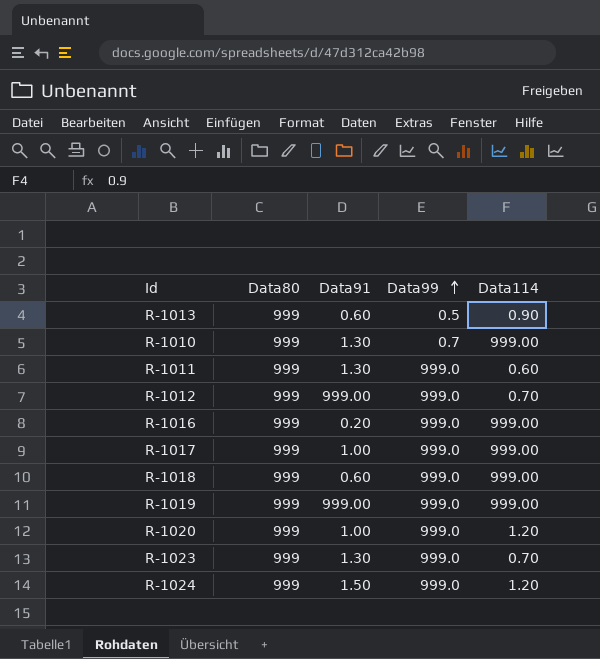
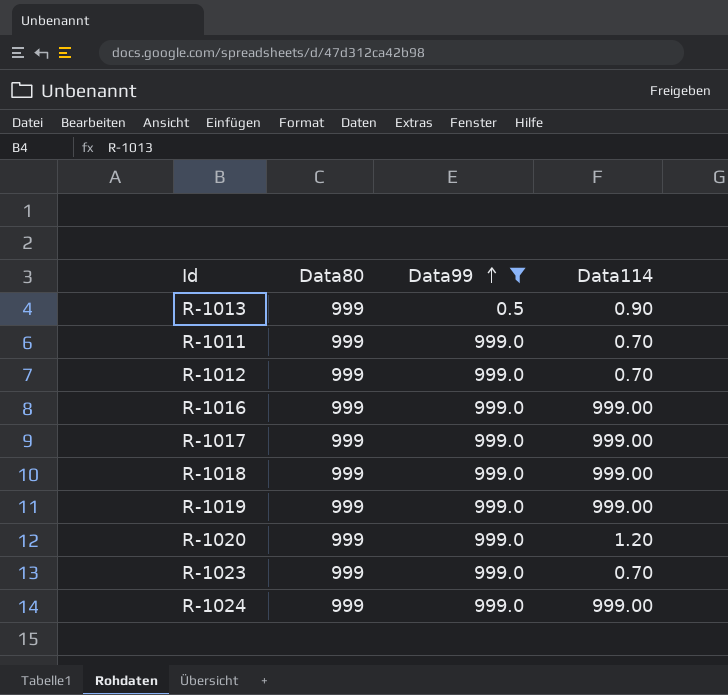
filter: none -> Data99 != 0.7
column Data91 | position: 3 -> none
R-1011 | Data114: 0.60 -> 0.70
R-1024 | Data114: 1.20 -> 999.00

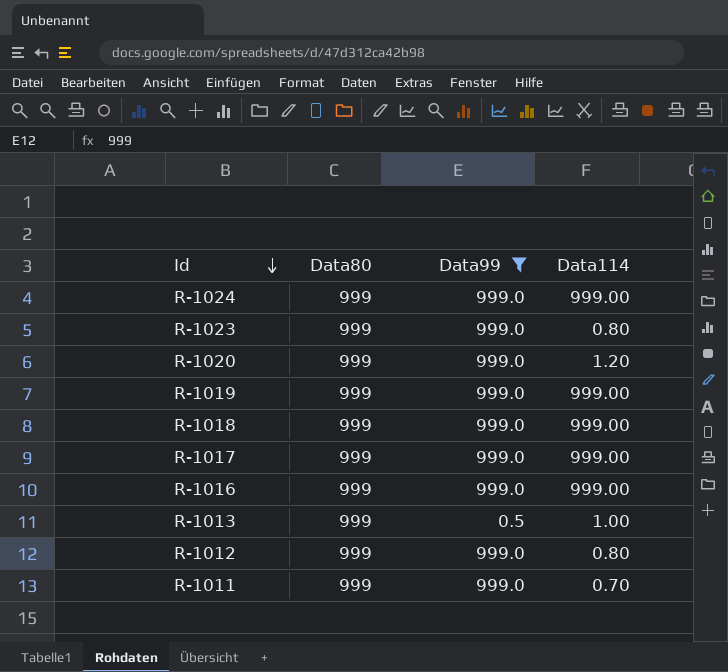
row order: Data99 ascending -> Id descending
R-1023 | Data114: 0.70 -> 0.80
R-1013 | Data114: 0.90 -> 1.00
R-1012 | Data114: 0.70 -> 0.80

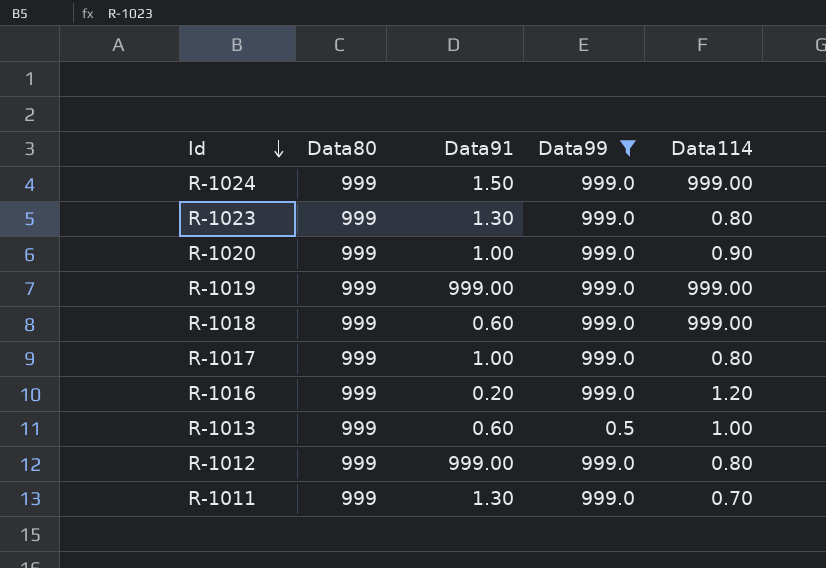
column Data91 | position: none -> 3
R-1020 | Data114: 1.20 -> 0.90
R-1017 | Data114: 999.00 -> 0.80
R-1016 | Data114: 999.00 -> 1.20

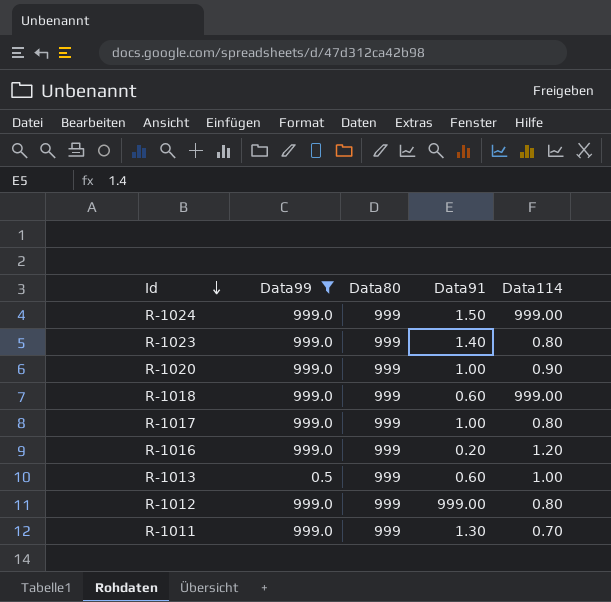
column Data99 | position: 4 -> 2
row R-1019: 999 | 999.00 | 999.0 | 999.00 -> none
R-1023 | Data91: 1.30 -> 1.40

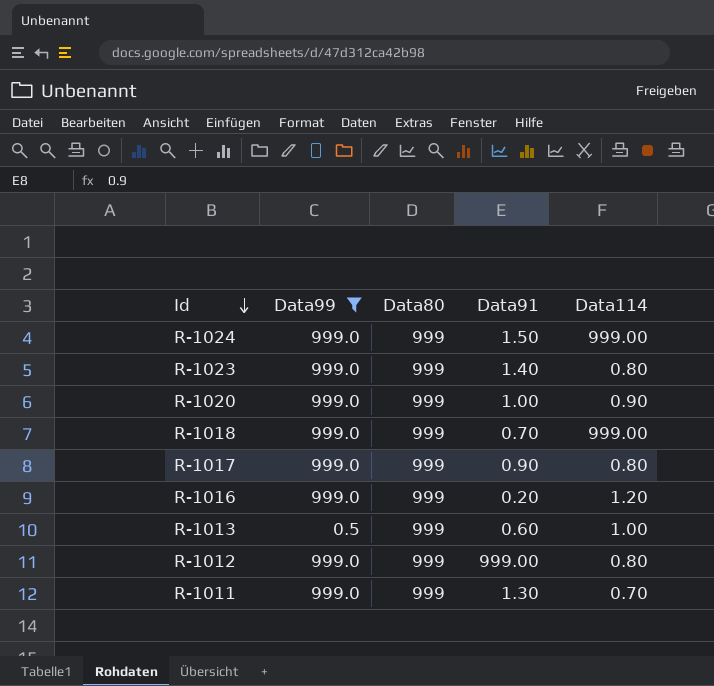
R-1018 | Data91: 0.60 -> 0.70
R-1017 | Data91: 1.00 -> 0.90

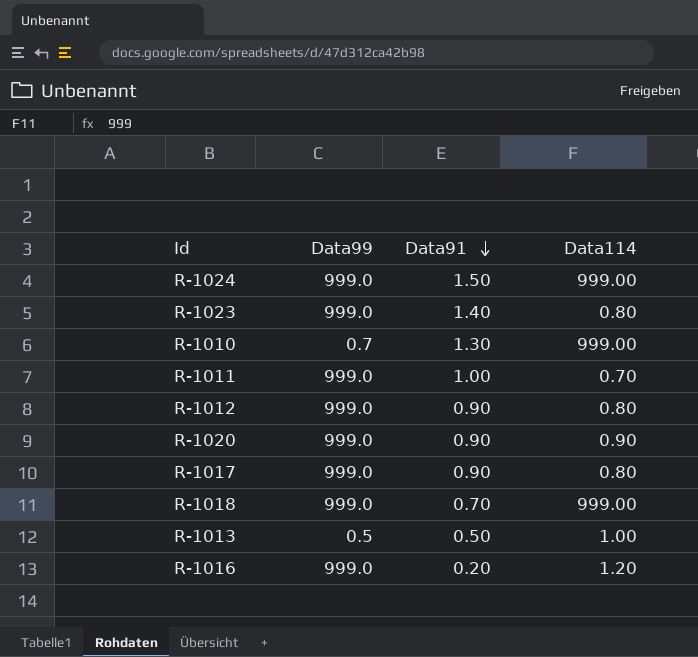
filter: Data99 != 0.7 -> none
row order: Id descending -> Data91 descending
column Data80 | position: 3 -> none
R-1011 | Data91: 1.30 -> 1.00
R-1012 | Data91: 999.00 -> 0.90
R-1020 | Data91: 1.00 -> 0.90
R-1013 | Data91: 0.60 -> 0.50

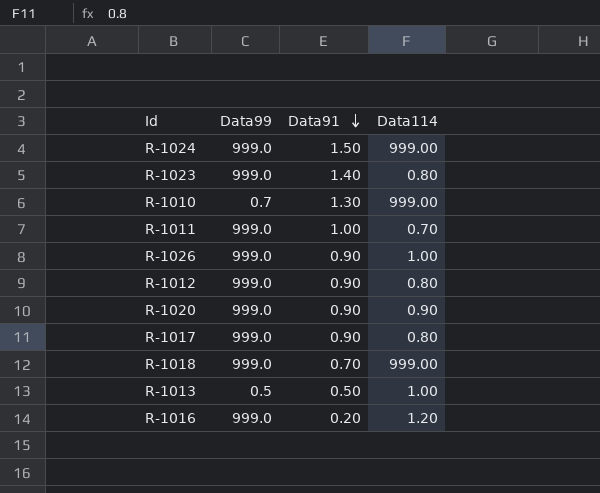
row R-1026: none -> 999.0 | 0.90 | 1.00

